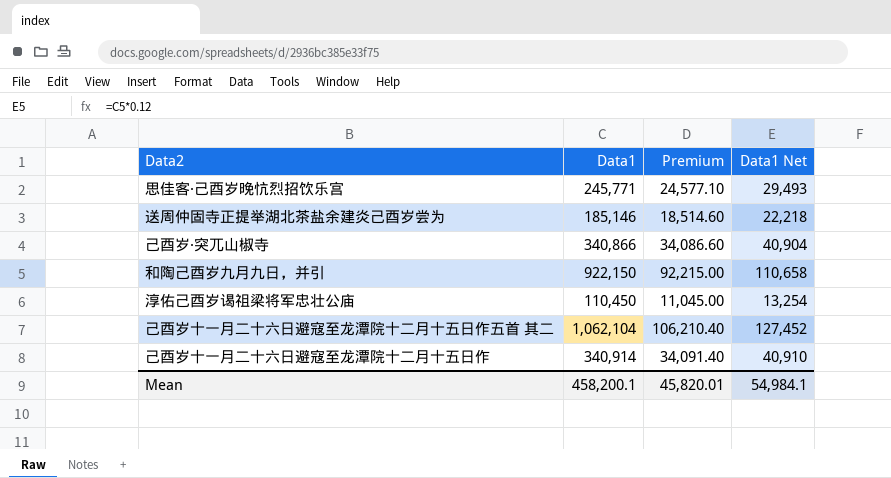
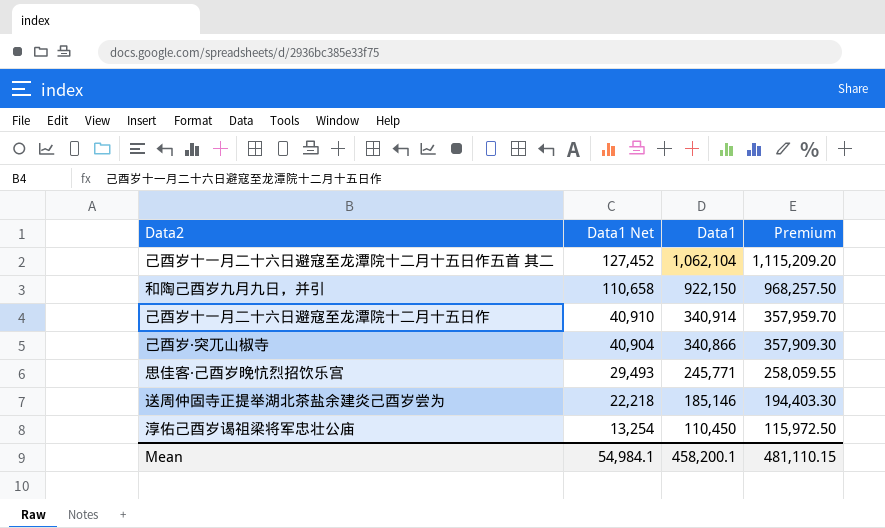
row order: none -> Data1 Net descending
column Data1 Net | position: 4 -> 2
column Premium | formula: [Data1] * 0.1 -> [Data1] * 1.05
Mean | Premium: 45,820.01 -> 481,110.15

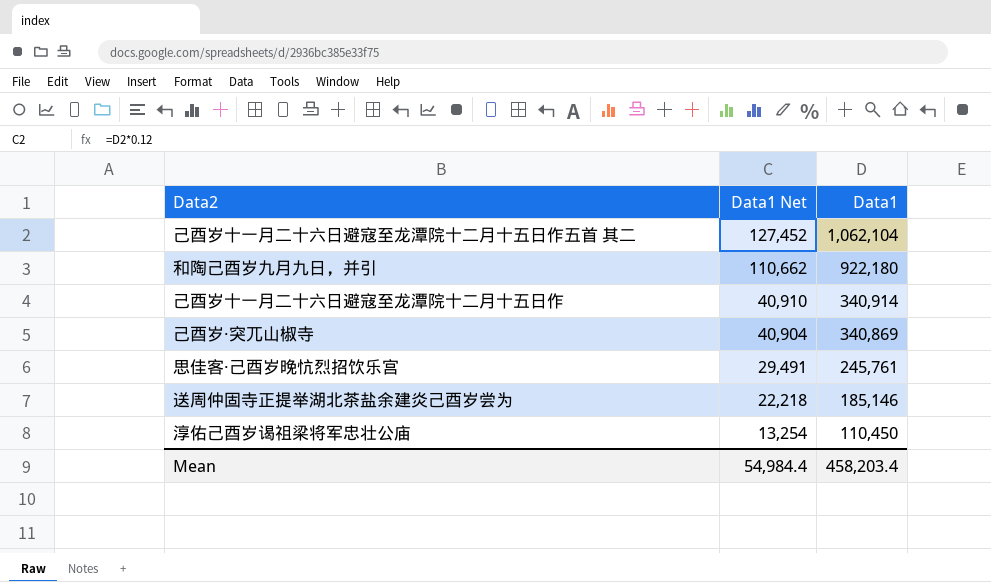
column Premium | formula: [Data1] * 1.05 -> none
和陶己酉岁九月九日，并引 | Data1 Net: 110,658 -> 110,662
和陶己酉岁九月九日，并引 | Data1: 922,150 -> 922,180
己酉岁·突兀山椒寺 | Data1: 340,866 -> 340,869
思佳客·己酉岁晚忼烈招饮乐宫 | Data1 Net: 29,493 -> 29,491
思佳客·己酉岁晚忼烈招饮乐宫 | Data1: 245,771 -> 245,761
Mean | Data1 Net: 54,984.1 -> 54,984.4
Mean | Data1: 458,200.1 -> 458,203.4

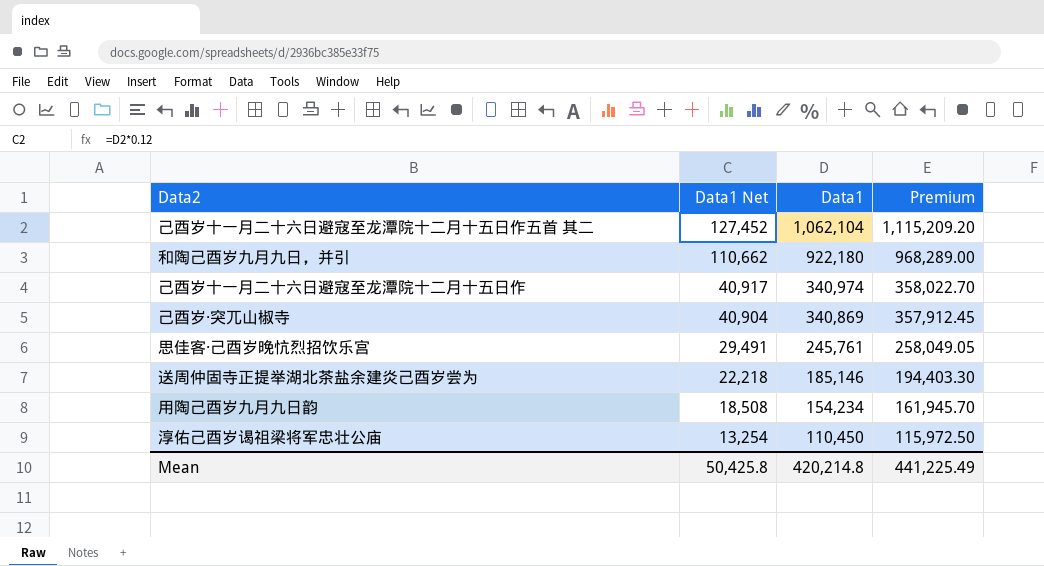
column Premium | formula: none -> [Data1] * 1.05
己酉岁十一月二十六日避寇至龙潭院十二月十五日作 | Data1 Net: 40,910 -> 40,917
己酉岁十一月二十六日避寇至龙潭院十二月十五日作 | Data1: 340,914 -> 340,974
row 用陶己酉岁九月九日韵: none -> 18,508 | 154,234 | 161,945.70
Mean | Data1 Net: 54,984.4 -> 50,425.8
Mean | Data1: 458,203.4 -> 420,214.8

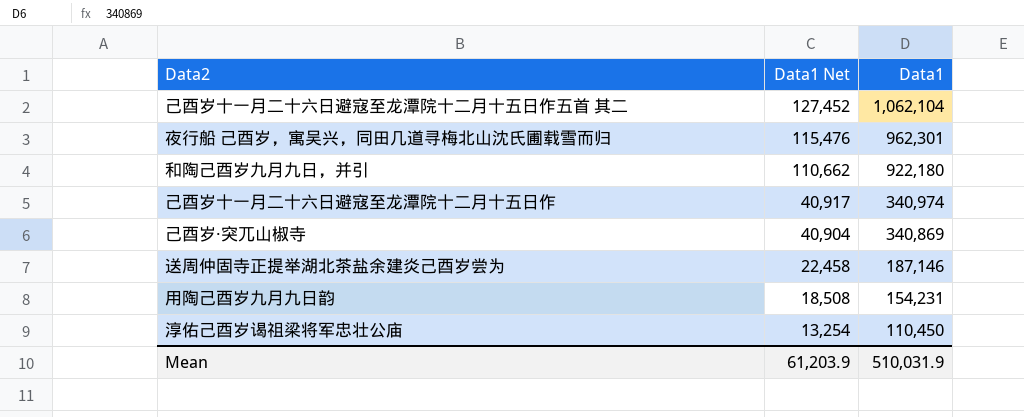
column Premium | formula: [Data1] * 1.05 -> none
row 思佳客·己酉岁晚忼烈招饮乐宫: 29,491 | 245,761 | 258,049.05 -> none
row 夜行船 己酉岁，寓吴兴，同田几道寻梅北山沈氏圃载雪而归: none -> 115,476 | 962,301
送周仲固寺正提举湖北茶盐余建炎己酉岁尝为 | Data1 Net: 22,218 -> 22,458
送周仲固寺正提举湖北茶盐余建炎己酉岁尝为 | Data1: 185,146 -> 187,146
用陶己酉岁九月九日韵 | Data1: 154,234 -> 154,231
Mean | Data1 Net: 50,425.8 -> 61,203.9
Mean | Data1: 420,214.8 -> 510,031.9

